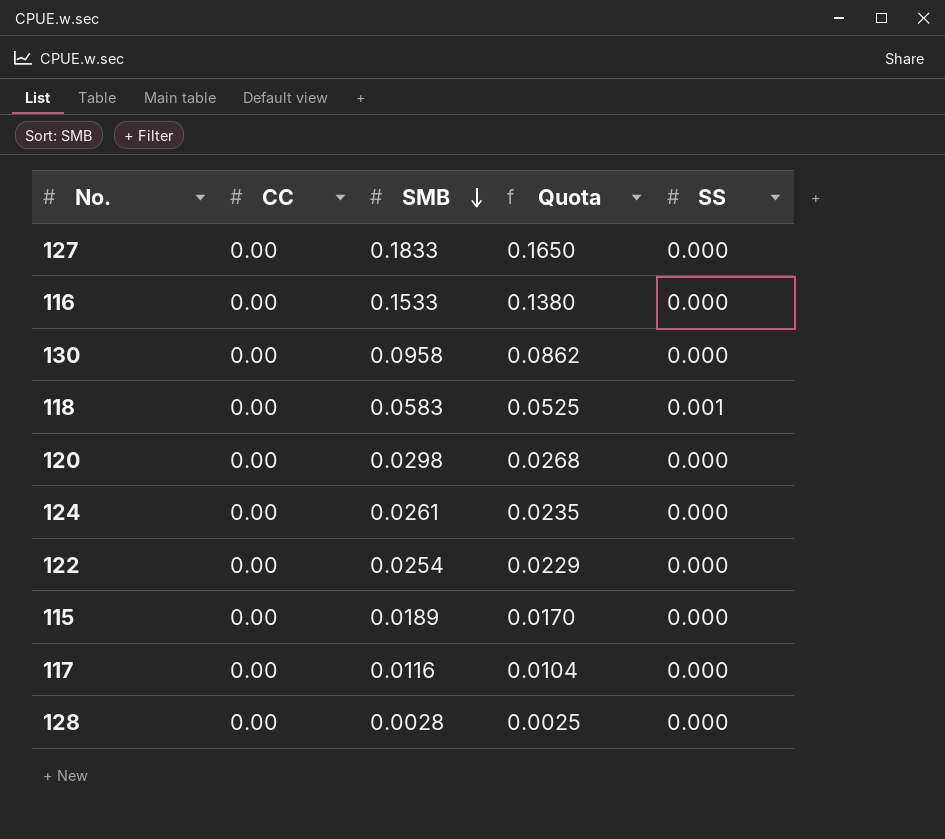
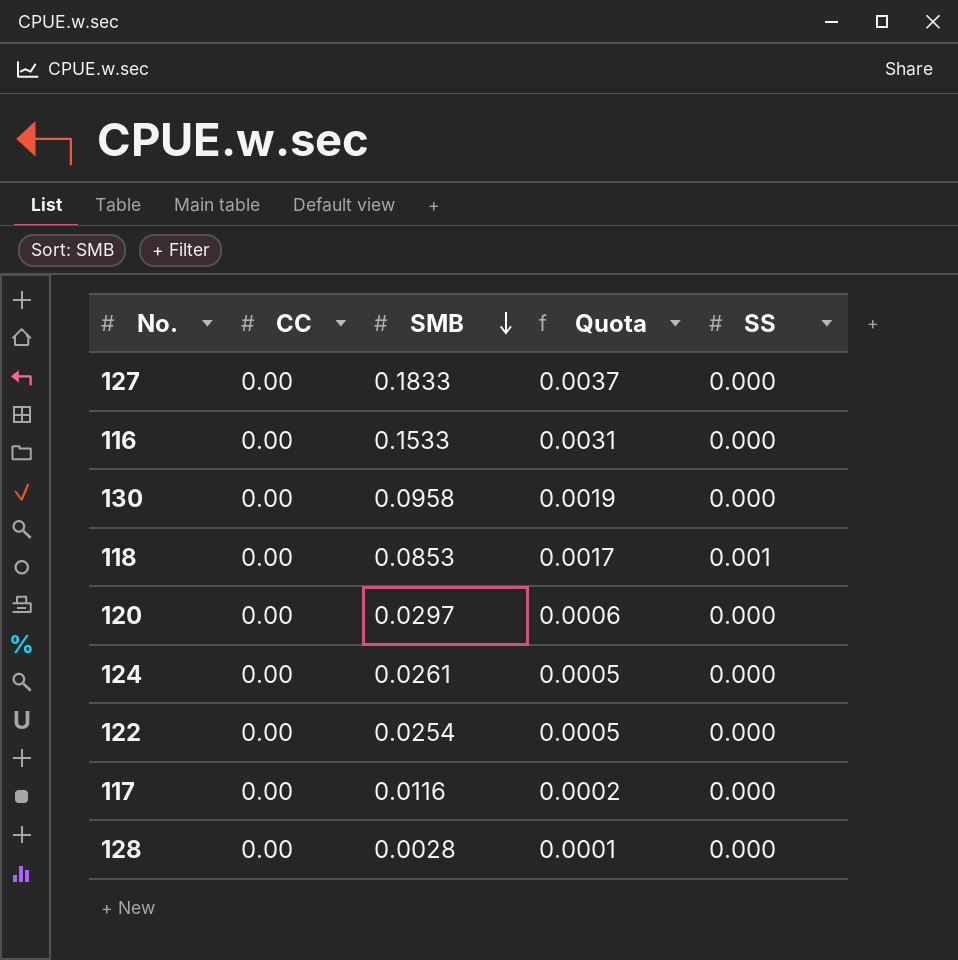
column Quota | formula: [SMB] * 0.9 -> [SMB] * 0.02
row 115: 0.00 | 0.0189 | 0.0170 | 0.000 -> none
118 | SMB: 0.0583 -> 0.0853
120 | SMB: 0.0298 -> 0.0297

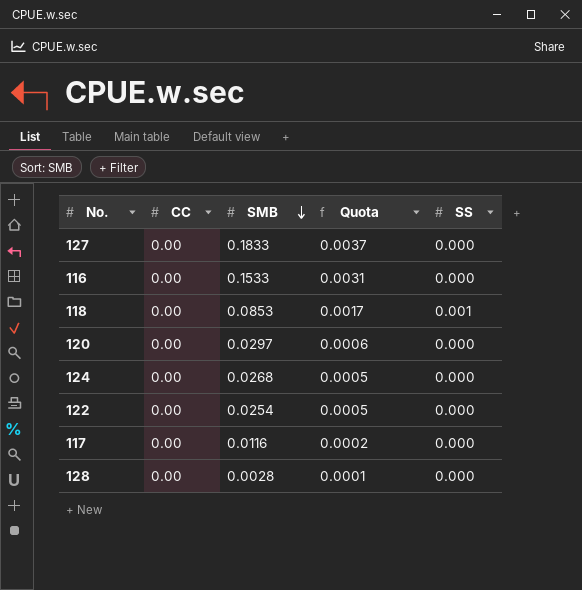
row 130: 0.00 | 0.0958 | 0.0019 | 0.000 -> none
124 | SMB: 0.0261 -> 0.0268

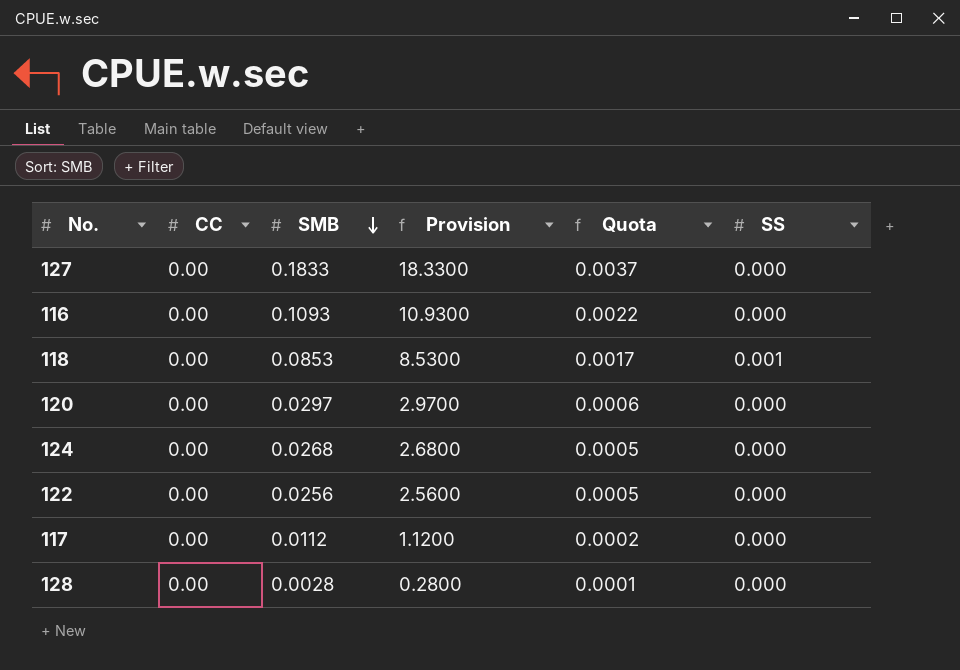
column Provision | formula: none -> [SMB] * 100
116 | SMB: 0.1533 -> 0.1093
116 | Quota: 0.0031 -> 0.0022
122 | SMB: 0.0254 -> 0.0256
117 | SMB: 0.0116 -> 0.0112

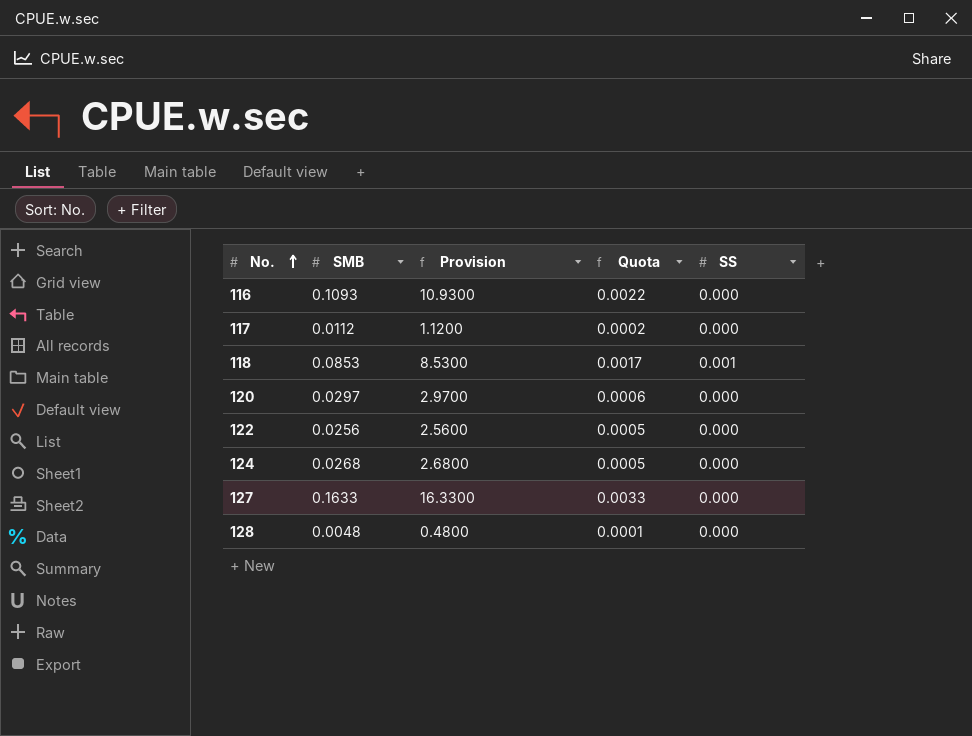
row order: SMB descending -> No. ascending
column CC | position: 2 -> none
127 | SMB: 0.1833 -> 0.1633
127 | Provision: 18.3300 -> 16.3300
127 | Quota: 0.0037 -> 0.0033
128 | SMB: 0.0028 -> 0.0048
128 | Provision: 0.2800 -> 0.4800

